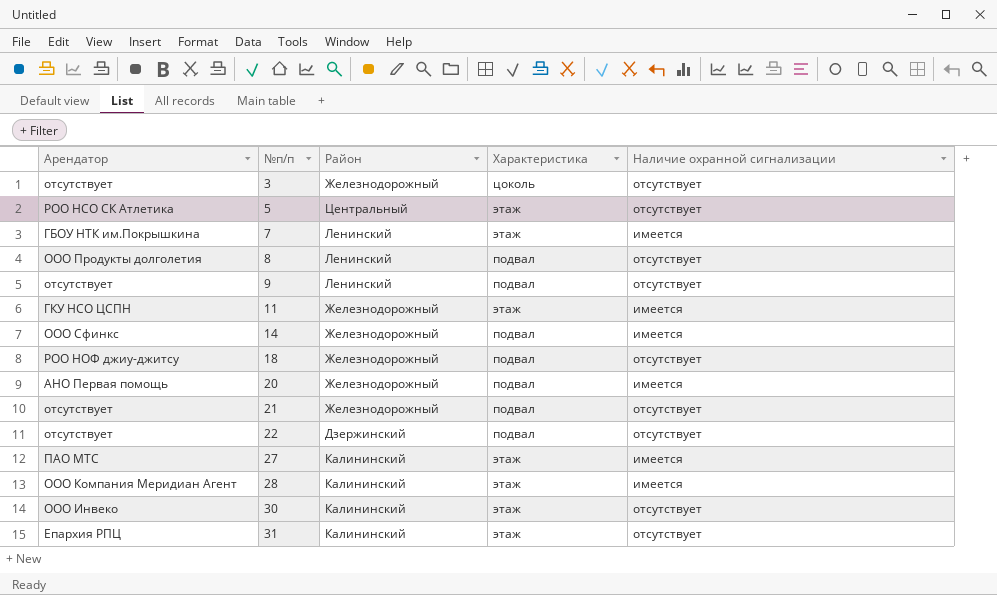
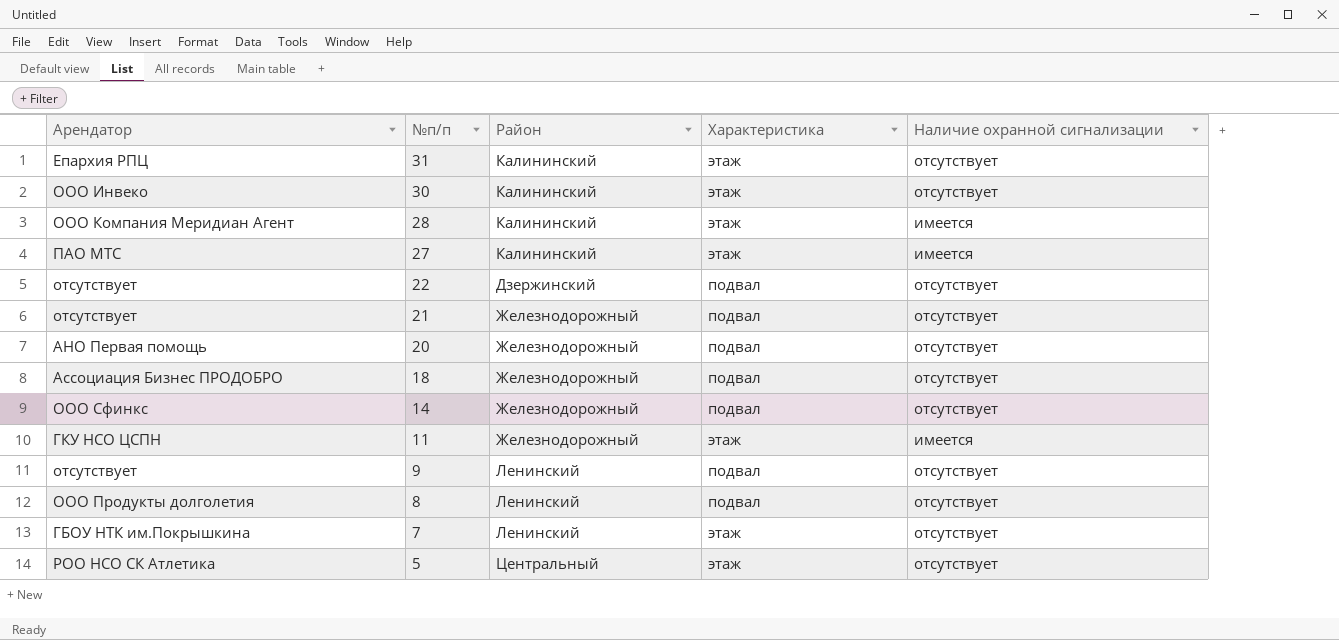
row order: №п/п ascending -> №п/п descending
row 3: отсутствует | Железнодорожный | цоколь | отсутствует -> none
20 | Наличие охранной сигнализации: имеется -> отсутствует
18 | Арендатор: РОО НОФ джиу-джитсу -> Ассоциация Бизнес ПРОДОБРО
14 | Наличие охранной сигнализации: имеется -> отсутствует
7 | Наличие охранной сигнализации: имеется -> отсутствует

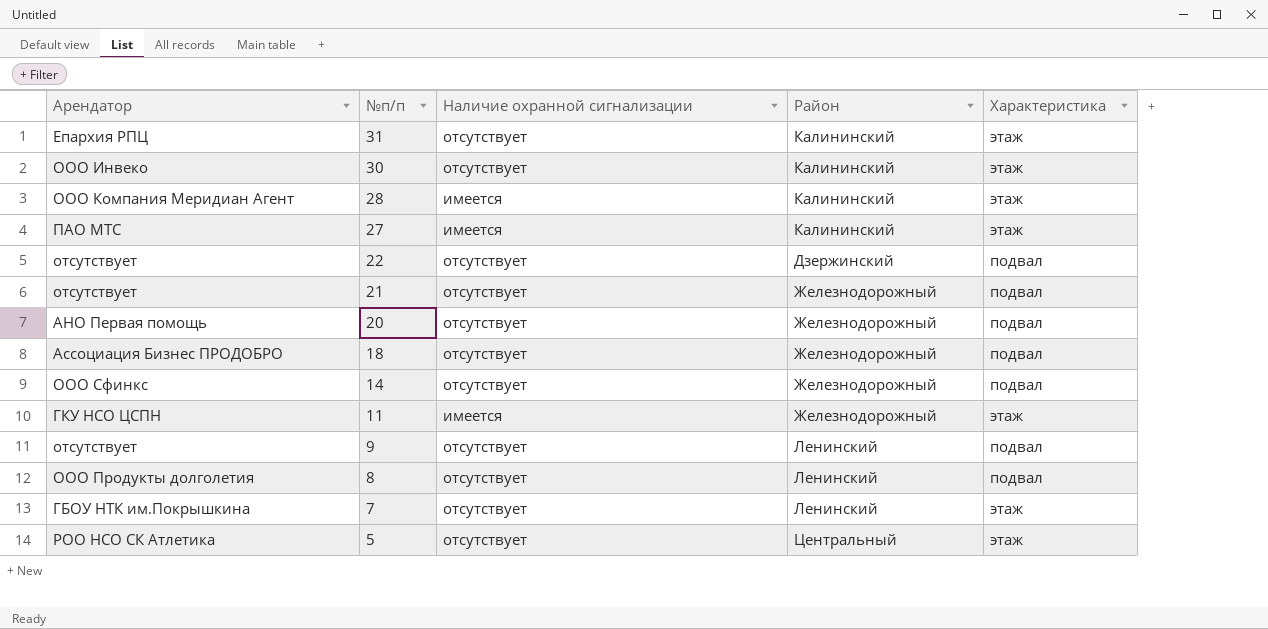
column Наличие охранной сигнализации | position: 5 -> 3

